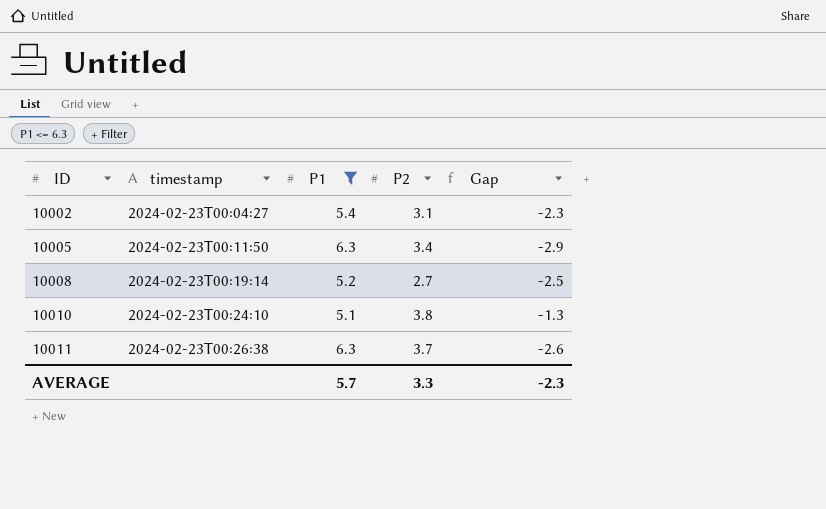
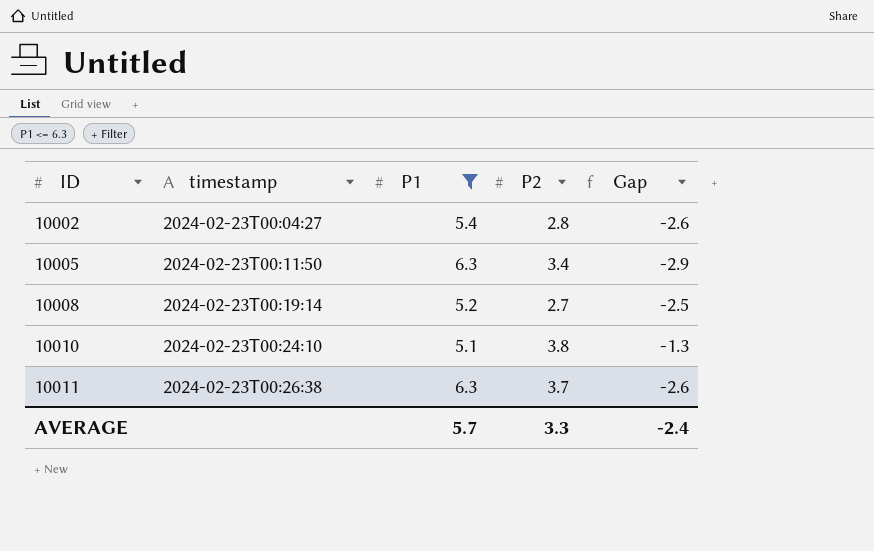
10002 | P2: 3.1 -> 2.8
10002 | Gap: -2.3 -> -2.6
AVERAGE | Gap: -2.3 -> -2.4

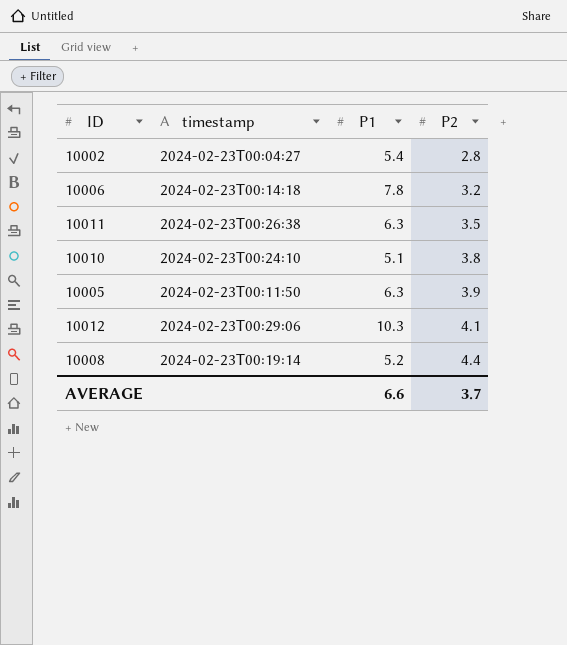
filter: P1 <= 6.3 -> none
row order: ID ascending -> P2 ascending
column Gap | formula: [P2] - [P1] -> none
10011 | P2: 3.7 -> 3.5
10005 | P2: 3.4 -> 3.9
10008 | P2: 2.7 -> 4.4
AVERAGE | P1: 5.7 -> 6.6
AVERAGE | P2: 3.3 -> 3.7

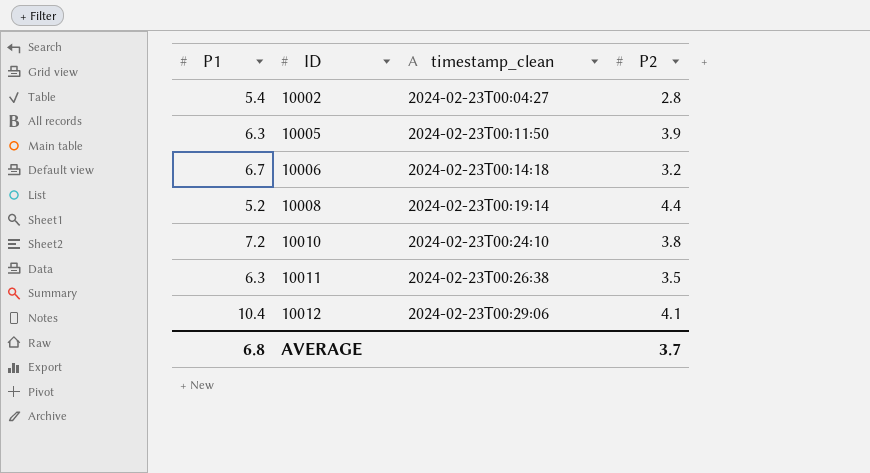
row order: P2 ascending -> ID ascending
column P1 | position: 3 -> 1
column name: timestamp -> timestamp_clean
10006 | P1: 7.8 -> 6.7
10010 | P1: 5.1 -> 7.2
10012 | P1: 10.3 -> 10.4
AVERAGE | P1: 6.6 -> 6.8

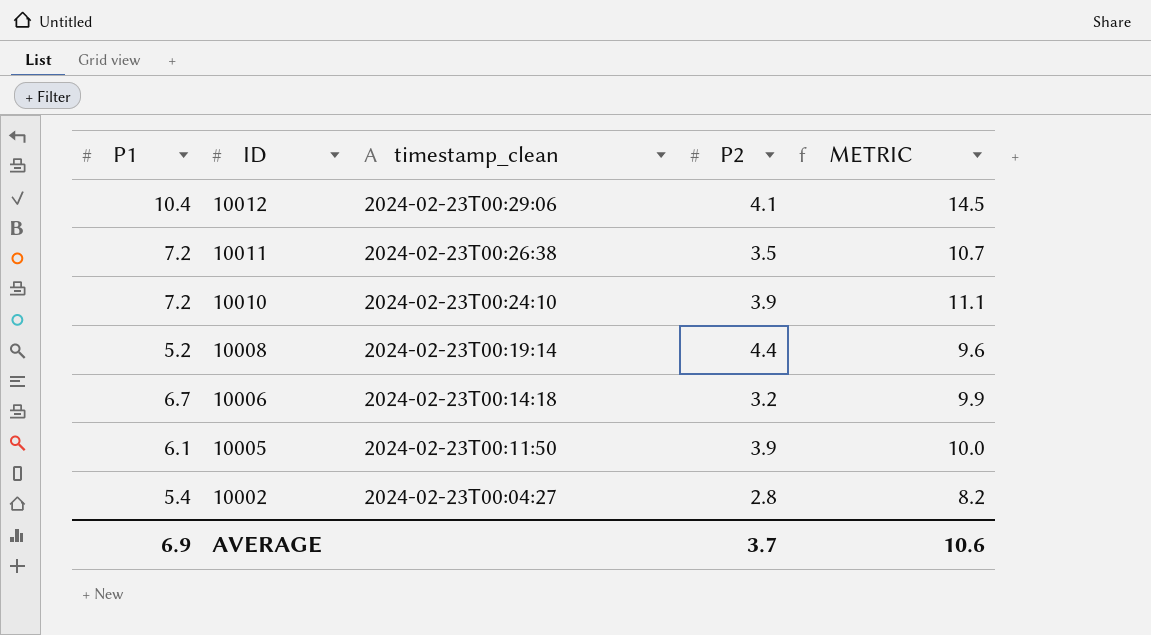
row order: ID ascending -> ID descending
column METRIC | formula: none -> [P1] + [P2]
10011 | P1: 6.3 -> 7.2
10010 | P2: 3.8 -> 3.9
10005 | P1: 6.3 -> 6.1
AVERAGE | P1: 6.8 -> 6.9

